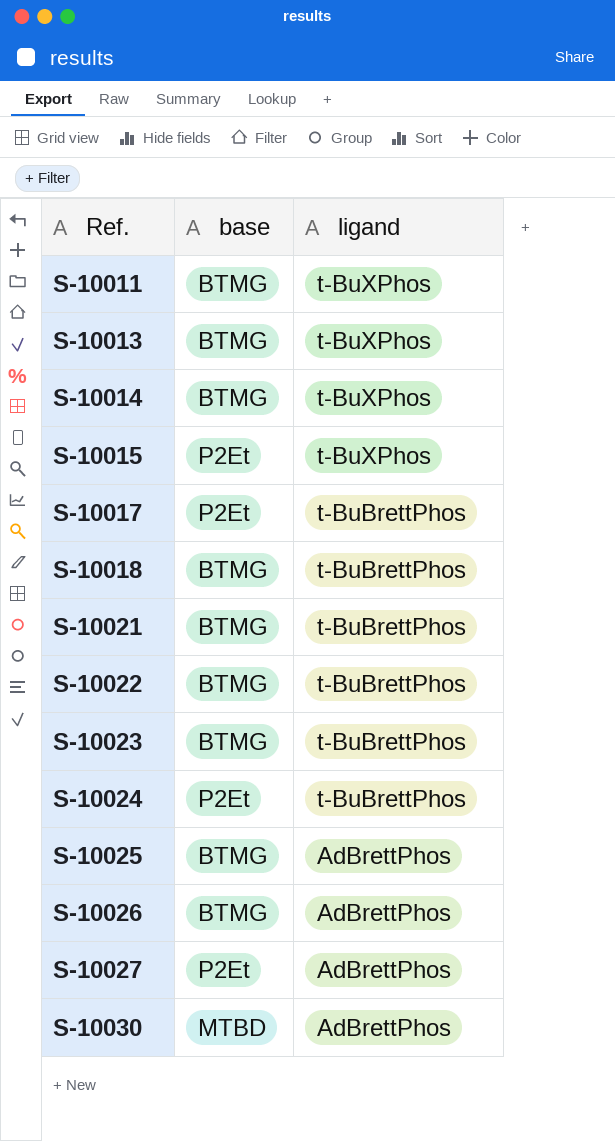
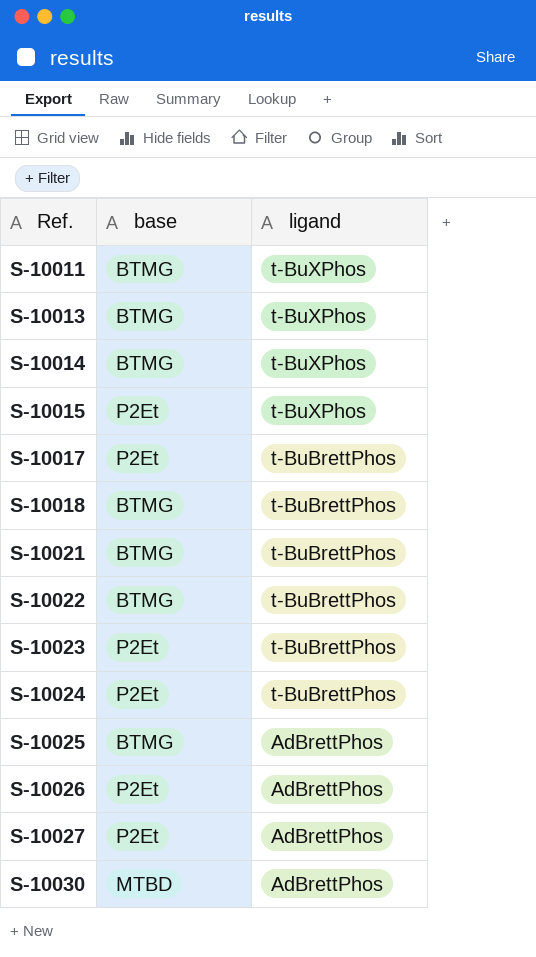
S-10023 | base: BTMG -> P2Et
S-10026 | base: BTMG -> P2Et

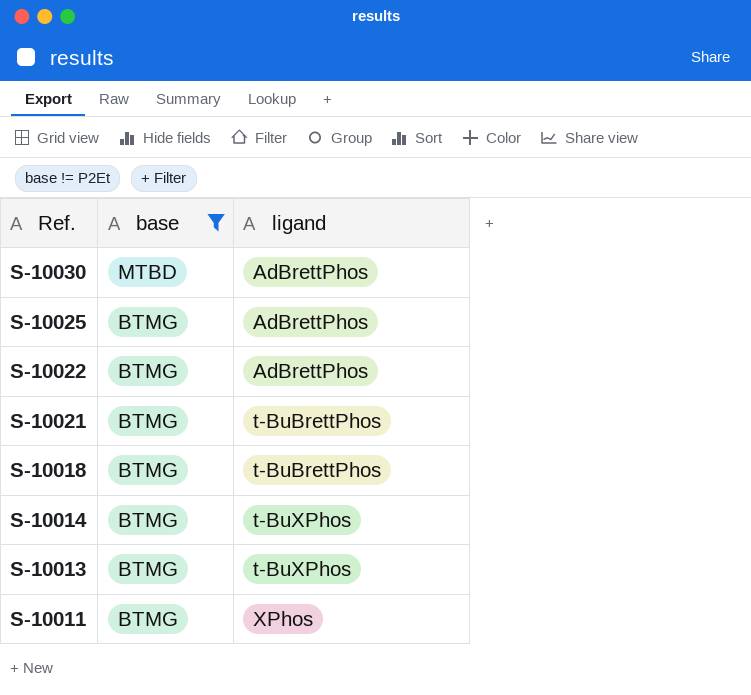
filter: none -> base != P2Et
row order: Ref. ascending -> Ref. descending
S-10022 | ligand: t-BuBrettPhos -> AdBrettPhos
S-10011 | ligand: t-BuXPhos -> XPhos

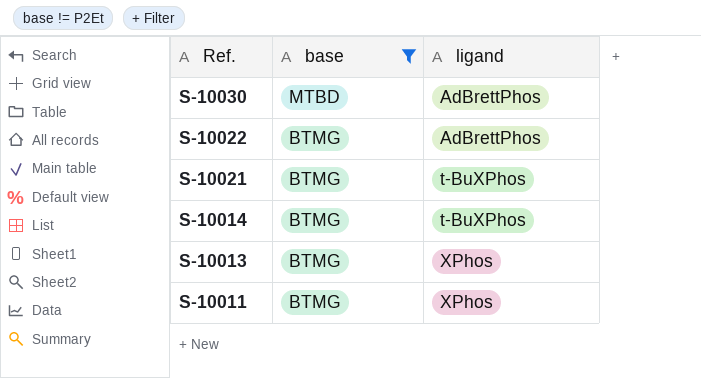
row S-10025: BTMG | AdBrettPhos -> none
row S-10018: BTMG | t-BuBrettPhos -> none
S-10021 | ligand: t-BuBrettPhos -> t-BuXPhos
S-10013 | ligand: t-BuXPhos -> XPhos

